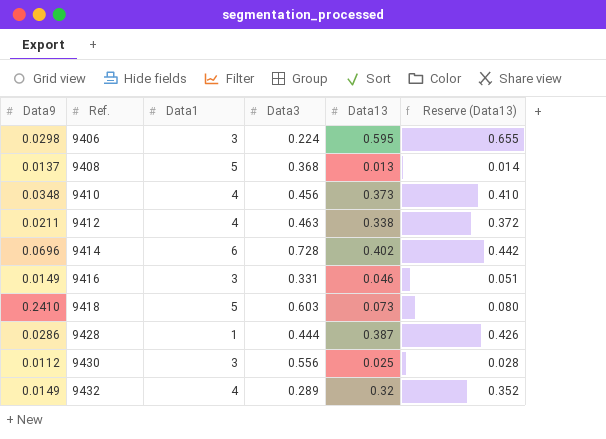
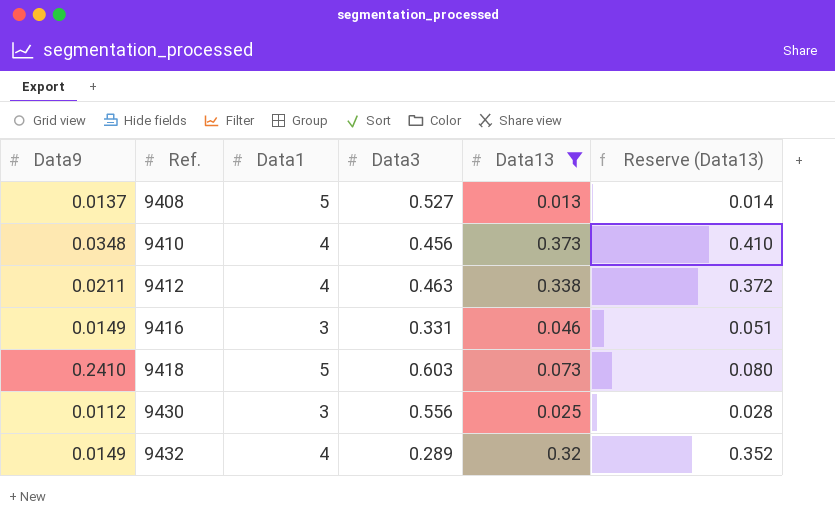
filter: none -> Data13 <= 0.373
9408 | Data3: 0.368 -> 0.527

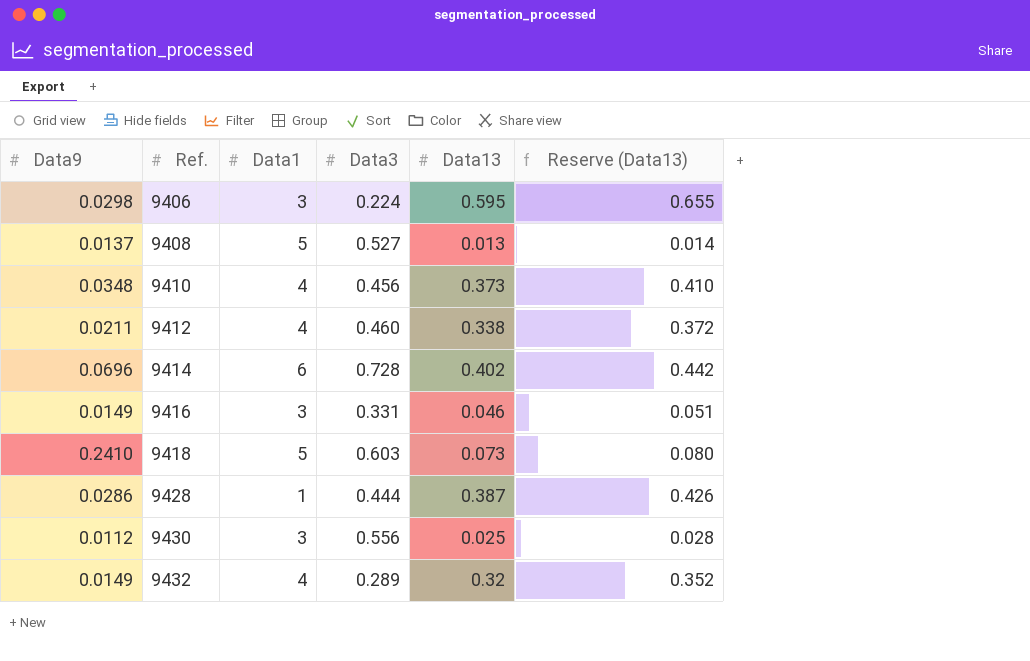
filter: Data13 <= 0.373 -> none
9412 | Data3: 0.463 -> 0.460

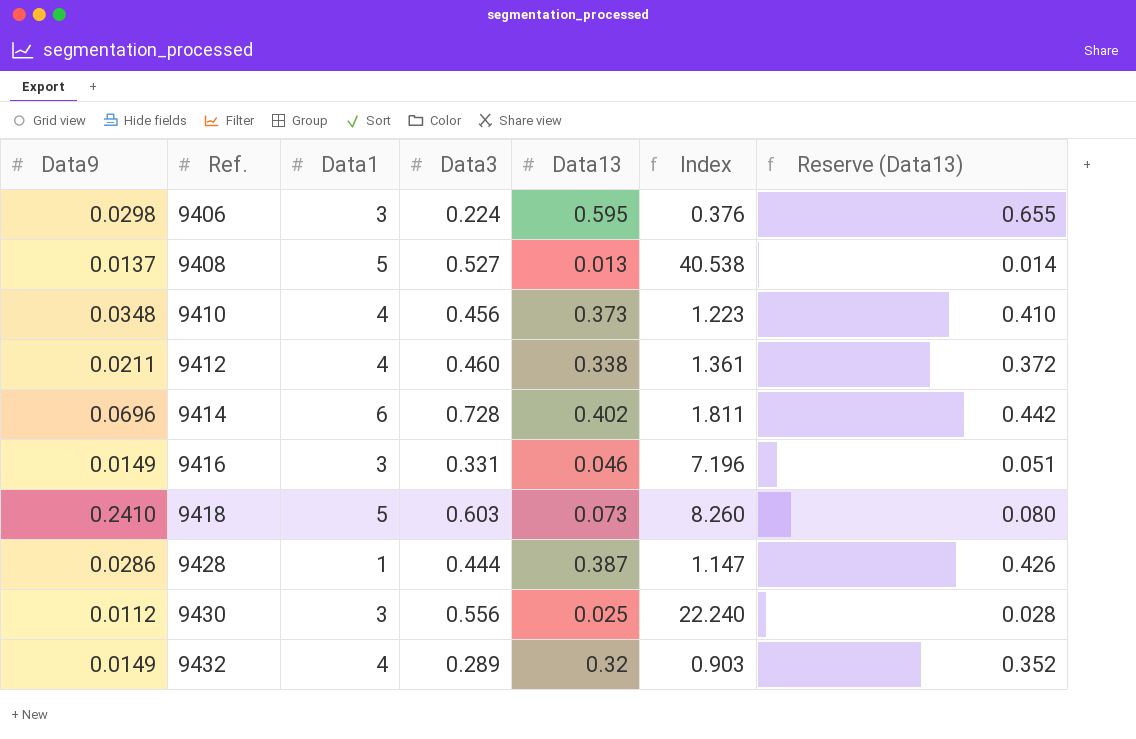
column Index | formula: none -> [Data3] / [Data13]

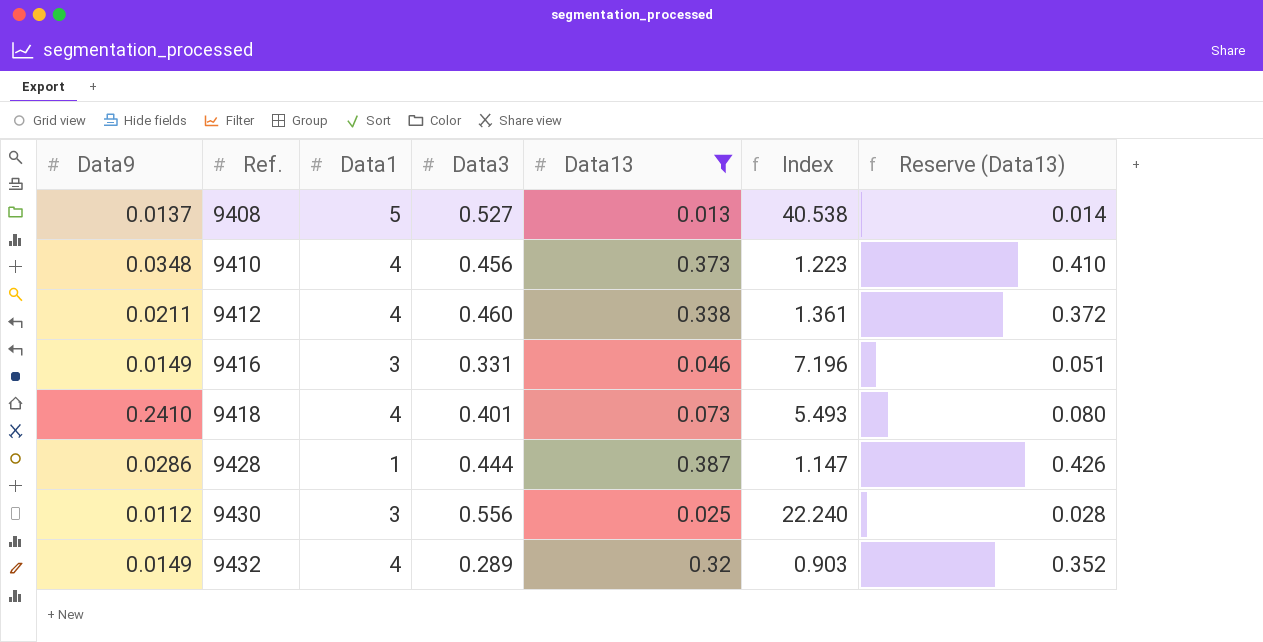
filter: none -> Data13 <= 0.387
9418 | Data1: 5 -> 4
9418 | Data3: 0.603 -> 0.401
9418 | Index: 8.260 -> 5.493

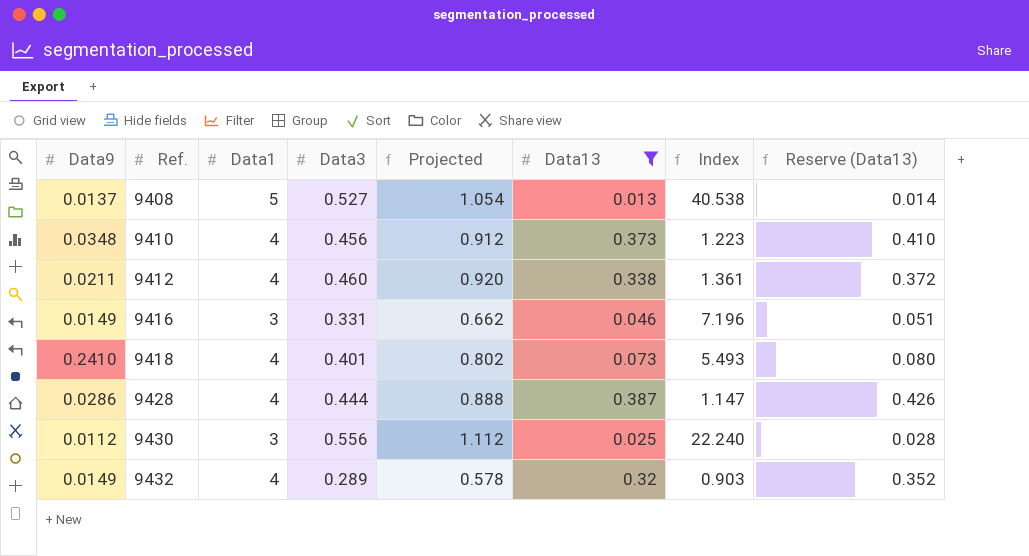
column Projected | formula: none -> [Data3] * 2
9428 | Data1: 1 -> 4

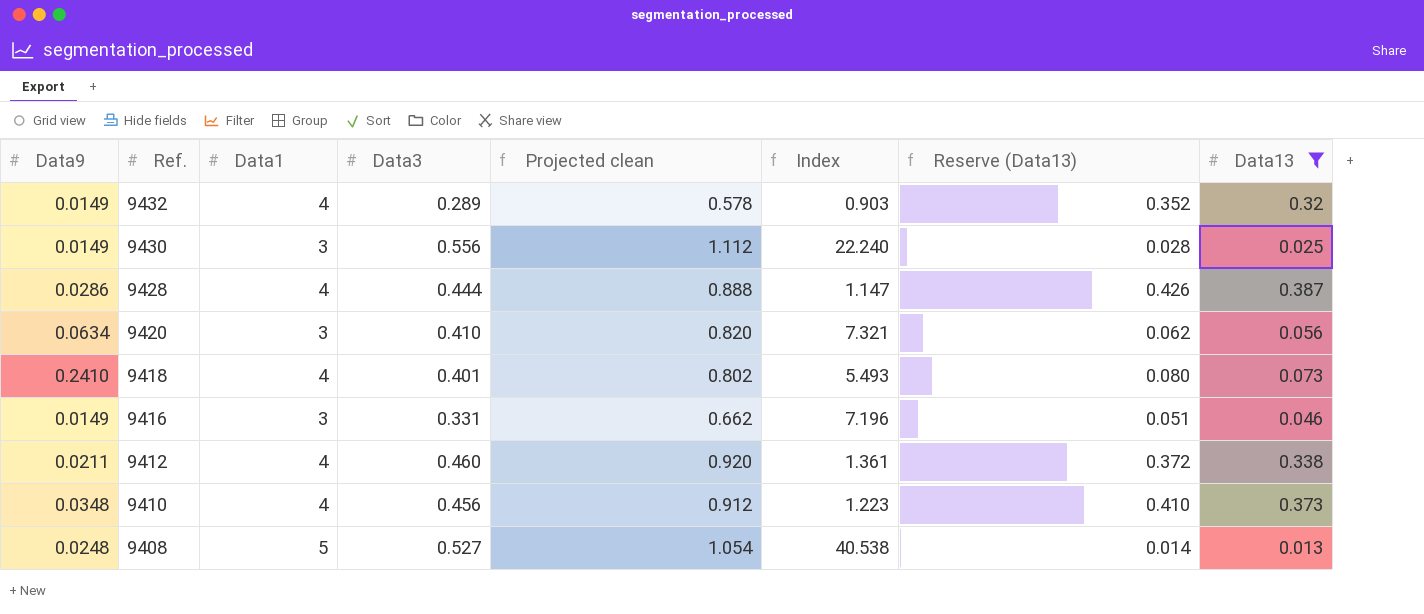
row order: Ref. ascending -> Ref. descending
column name: Projected -> Projected clean
column Data13 | position: 6 -> 8
9430 | Data9: 0.0112 -> 0.0149
row 9420: none -> 0.0634 | 3 | 0.410 | 0.820 | 7.321 | 0.062 | 0.056
9408 | Data9: 0.0137 -> 0.0248

